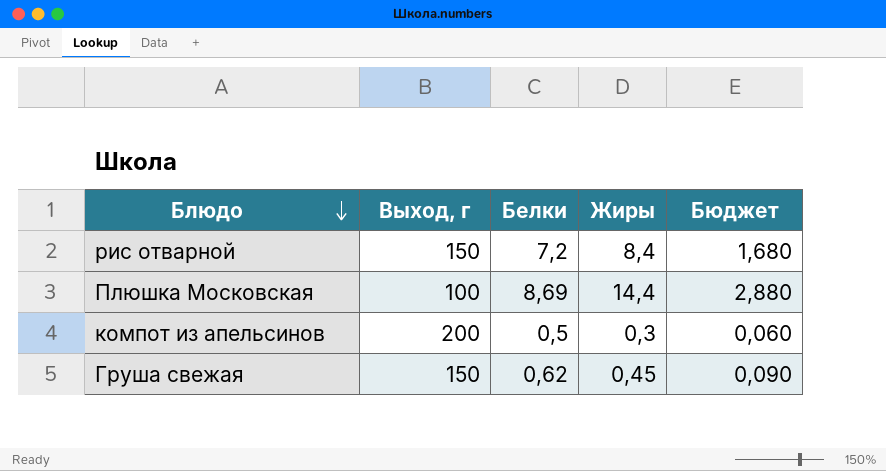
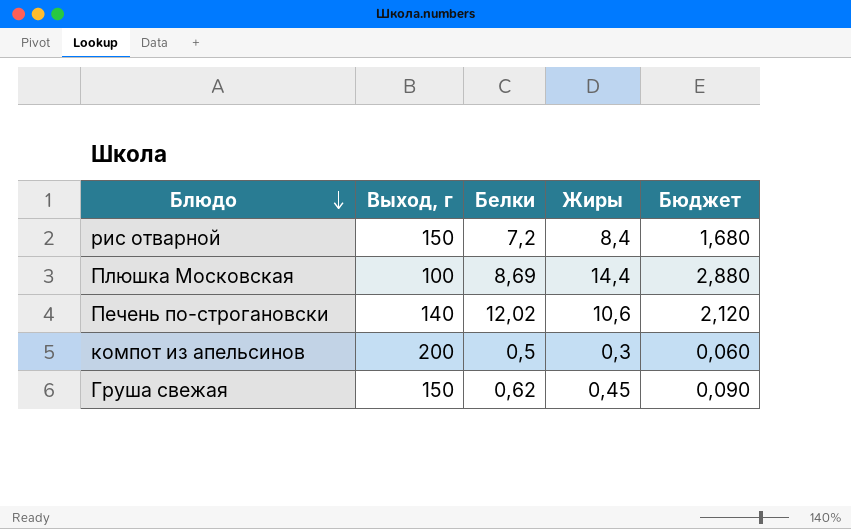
row Печень по-строгановски: none -> 140 | 12,02 | 10,6 | 2,120

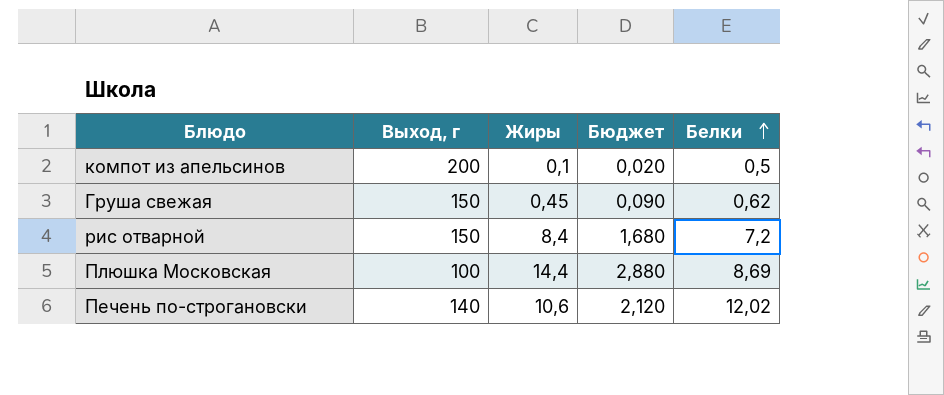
row order: Блюдо descending -> Белки ascending
column Белки | position: 3 -> 5
компот из апельсинов | Жиры: 0,3 -> 0,1
компот из апельсинов | Бюджет: 0,060 -> 0,020

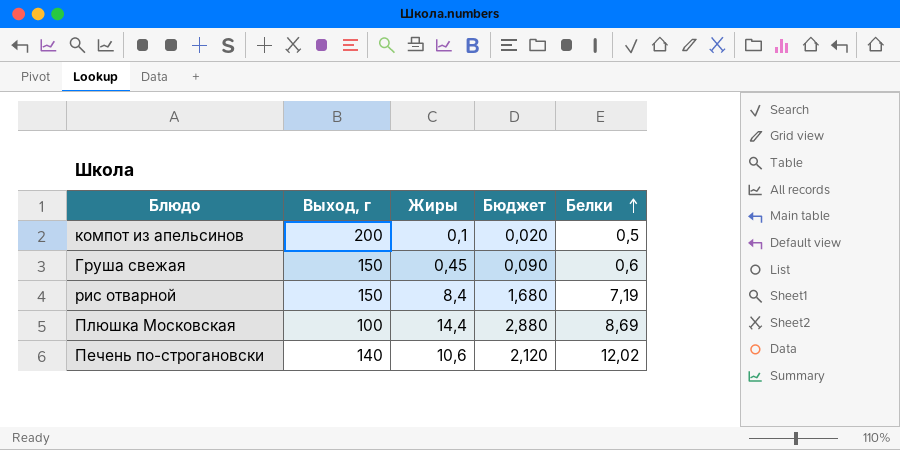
Груша свежая | Белки: 0,62 -> 0,6
рис отварной | Белки: 7,2 -> 7,19

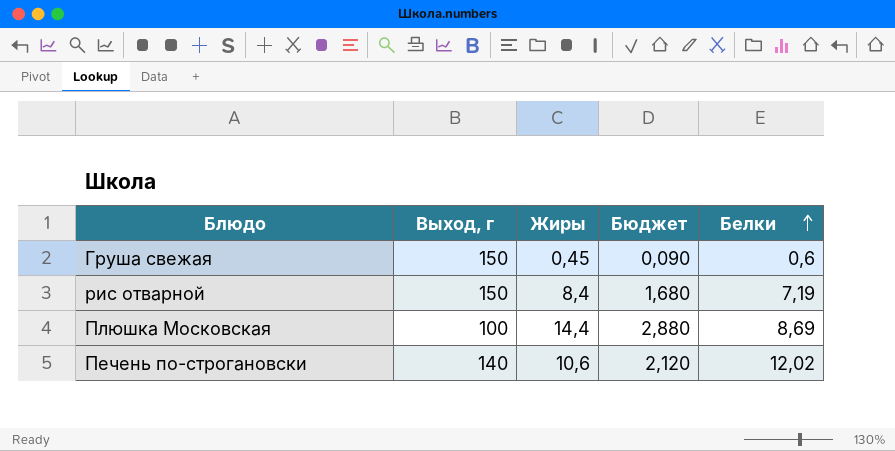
row компот из апельсинов: 200 | 0,1 | 0,020 | 0,5 -> none

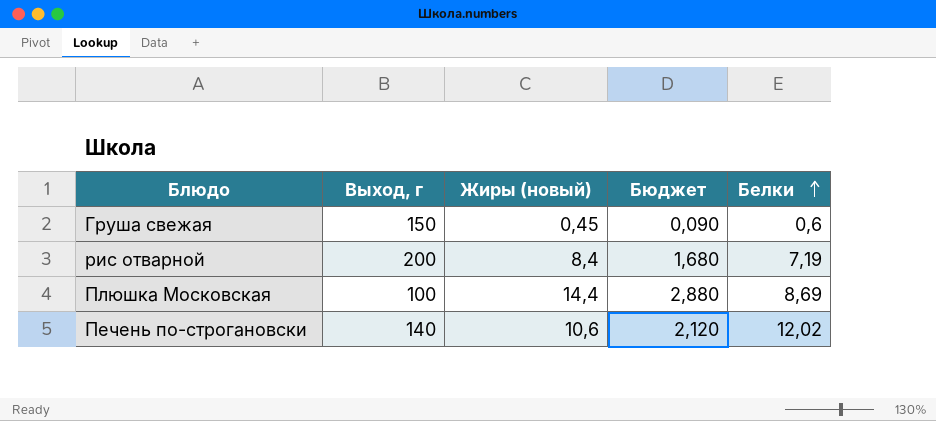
column name: Жиры -> Жиры (новый)
рис отварной | Выход, г: 150 -> 200

